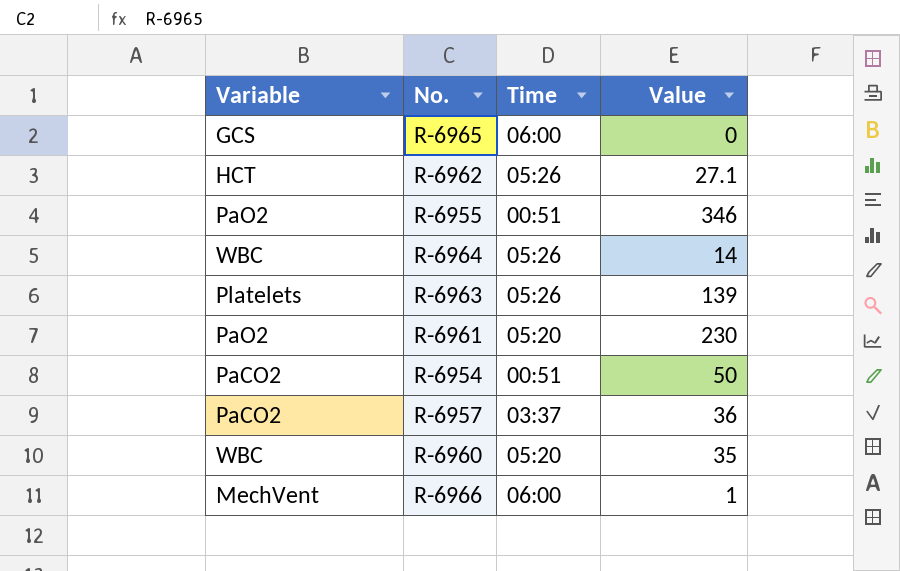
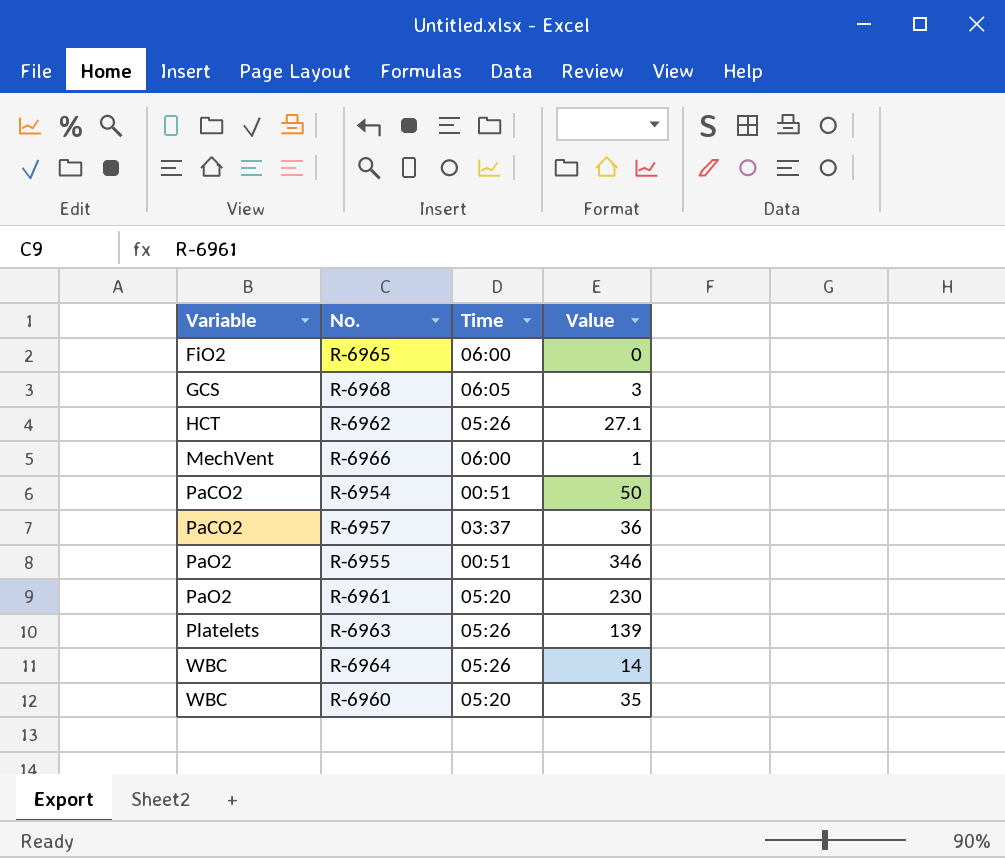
row order: none -> Variable ascending
R-6965 | Variable: GCS -> FiO2
row R-6968: none -> GCS | 06:05 | 3

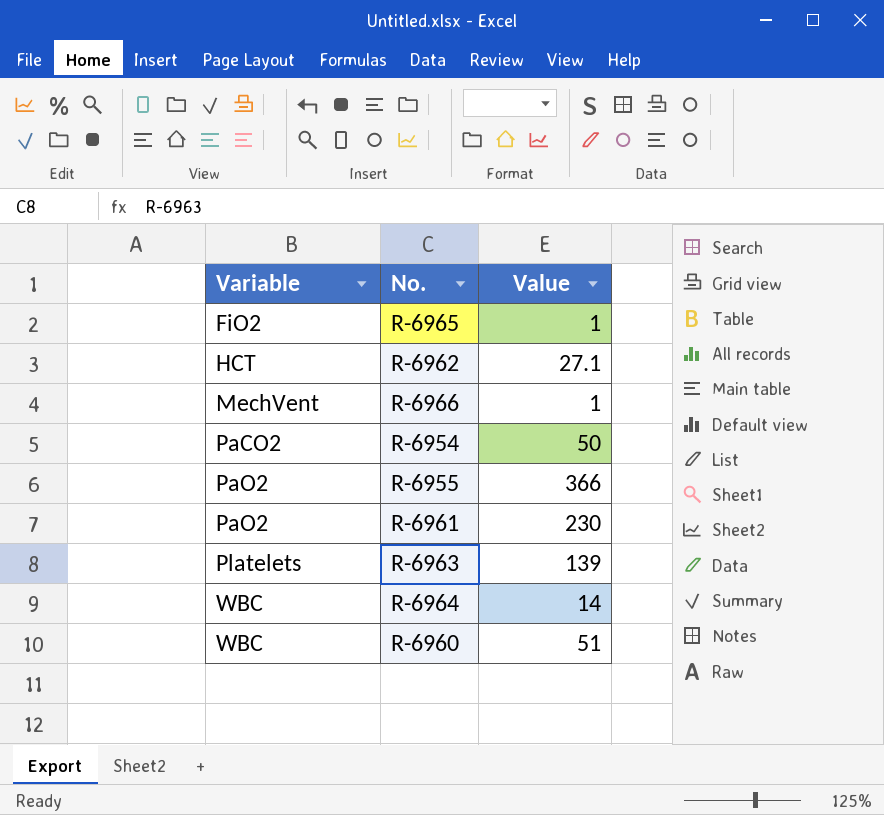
column Time | position: 3 -> none
row R-6968: GCS | 06:05 | 3 -> none
row R-6957: PaCO2 | 03:37 | 36 -> none
R-6965 | Value: 0 -> 1
R-6955 | Value: 346 -> 366
R-6960 | Value: 35 -> 51

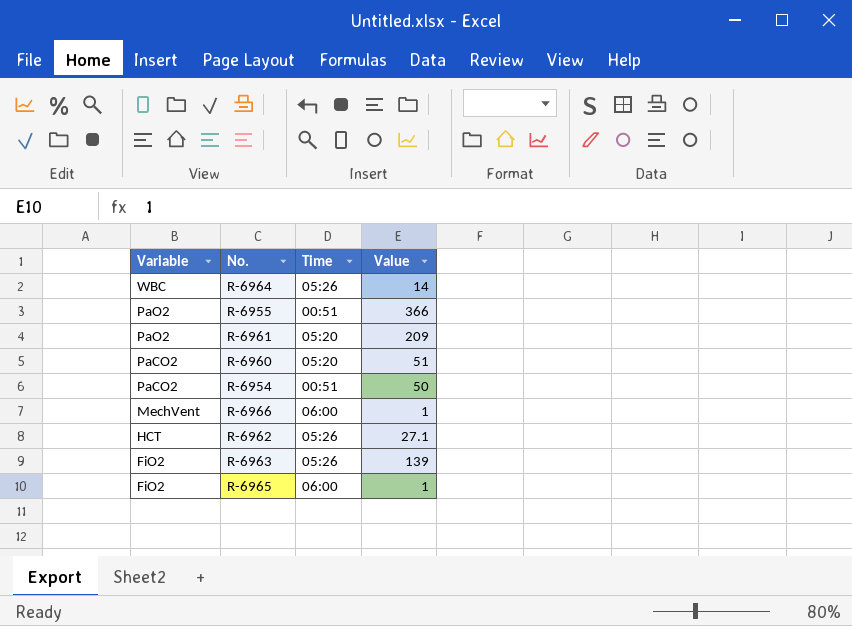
row order: Variable ascending -> Variable descending
column Time | position: none -> 3
R-6961 | Value: 230 -> 209
R-6960 | Variable: WBC -> PaCO2
R-6963 | Variable: Platelets -> FiO2

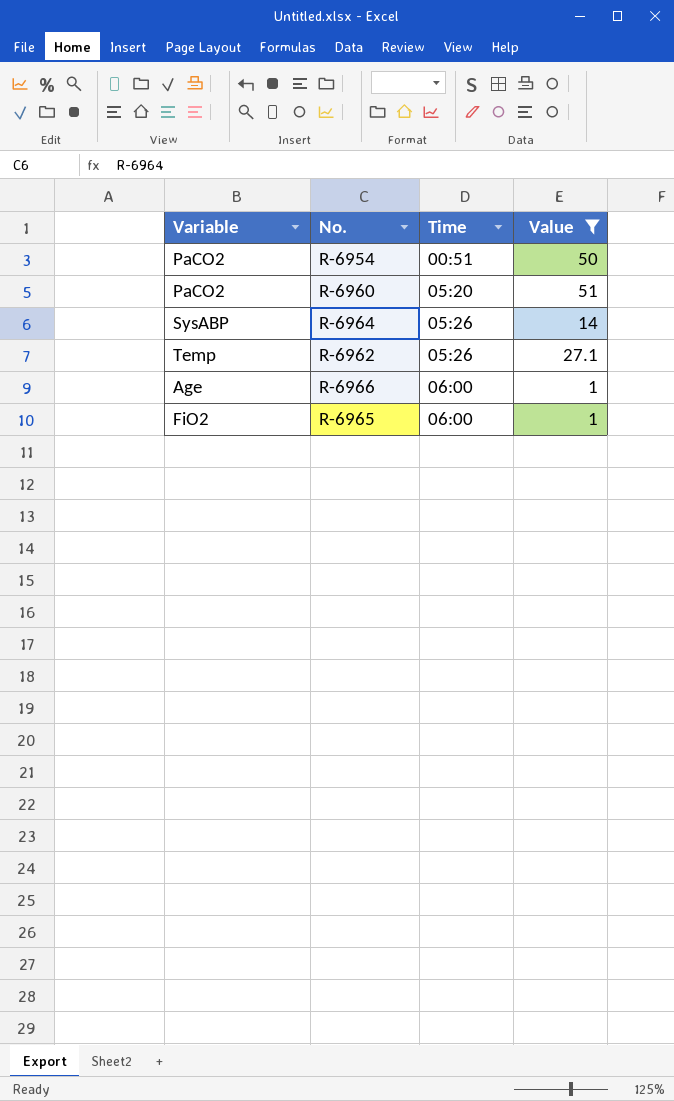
filter: none -> Value <= 51
row order: Variable descending -> Time ascending
R-6964 | Variable: WBC -> SysABP
R-6962 | Variable: HCT -> Temp
R-6966 | Variable: MechVent -> Age

